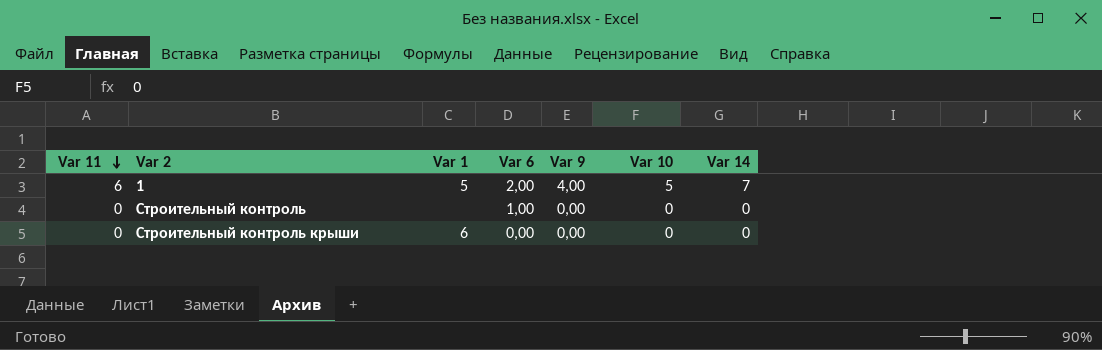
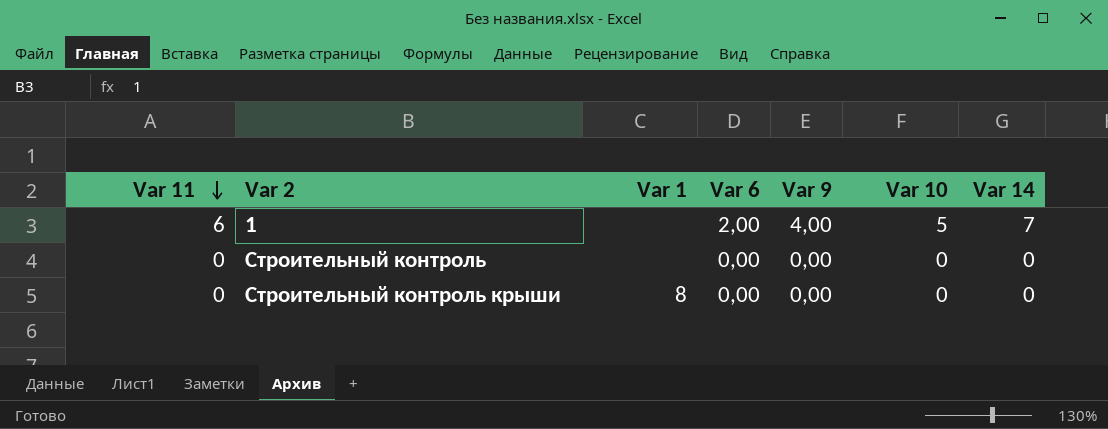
1 | Var 1: 5 -> none
Строительный контроль | Var 6: 1,00 -> 0,00
Строительный контроль крыши | Var 1: 6 -> 8

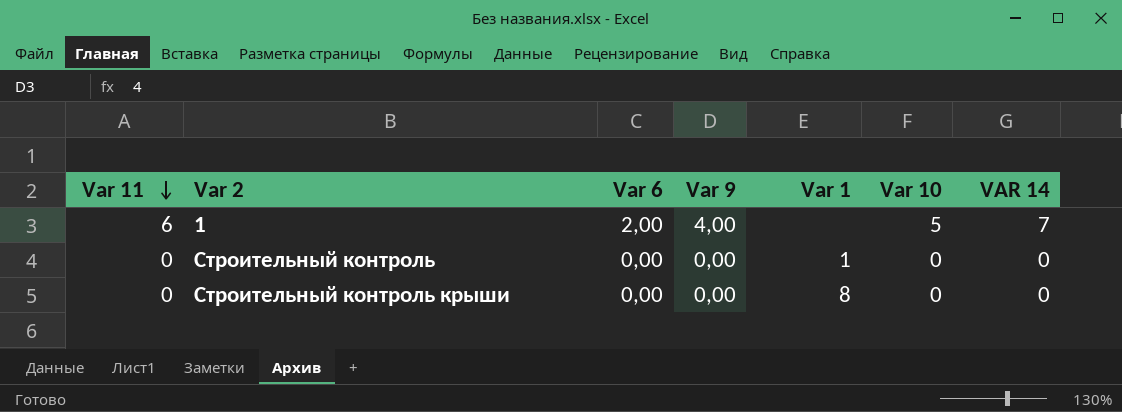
column Var 1 | position: 3 -> 5
column name: Var 14 -> VAR 14
Строительный контроль | Var 1: none -> 1

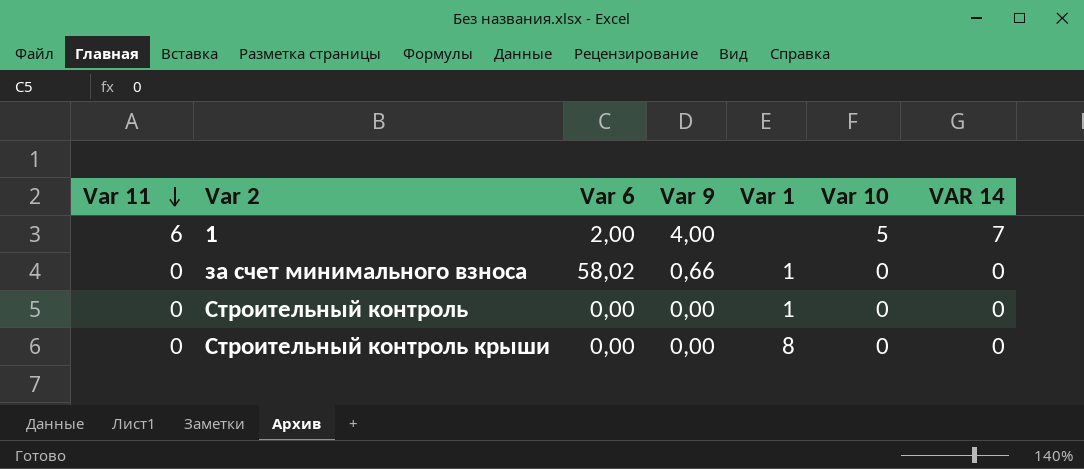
row за счет минимального взноса: none -> 0 | 58,02 | 0,66 | 1 | 0 | 0

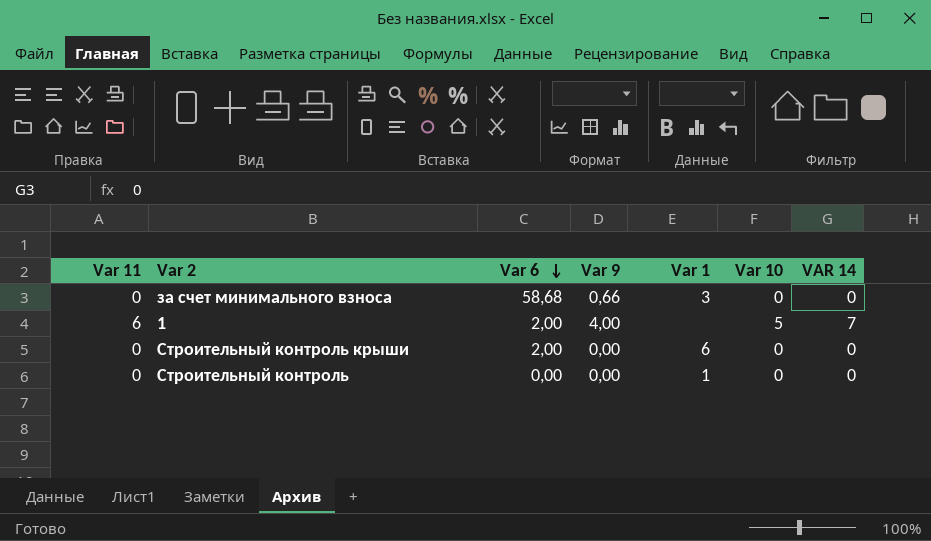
row order: Var 11 descending -> Var 6 descending
за счет минимального взноса | Var 6: 58,02 -> 58,68
за счет минимального взноса | Var 1: 1 -> 3
Строительный контроль крыши | Var 6: 0,00 -> 2,00
Строительный контроль крыши | Var 1: 8 -> 6

